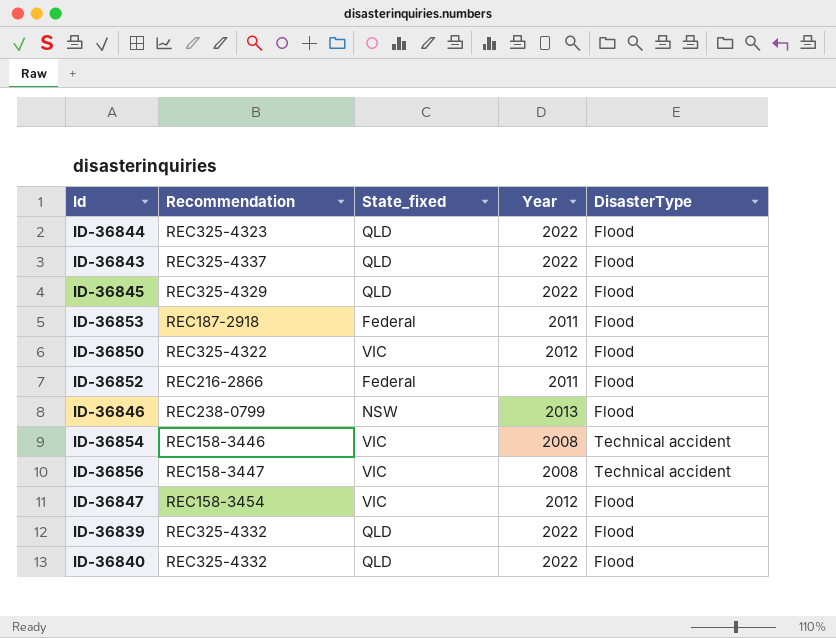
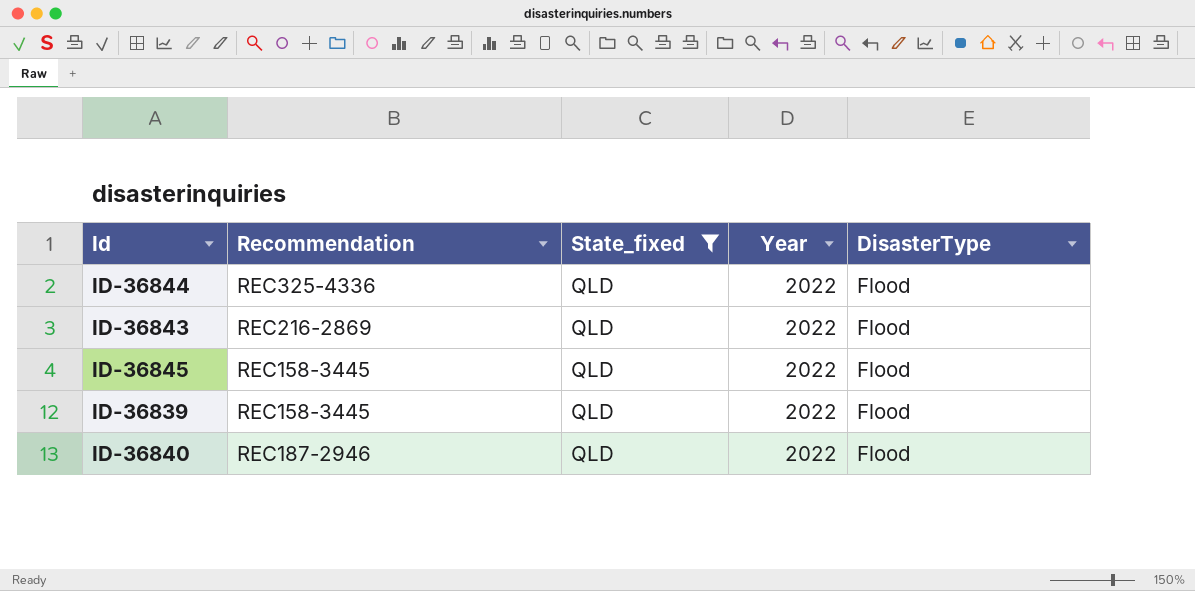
filter: none -> State_fixed = QLD
ID-36844 | Recommendation: REC325-4323 -> REC325-4336
ID-36843 | Recommendation: REC325-4337 -> REC216-2869
ID-36845 | Recommendation: REC325-4329 -> REC158-3445
ID-36839 | Recommendation: REC325-4332 -> REC158-3445
ID-36840 | Recommendation: REC325-4332 -> REC187-2946

